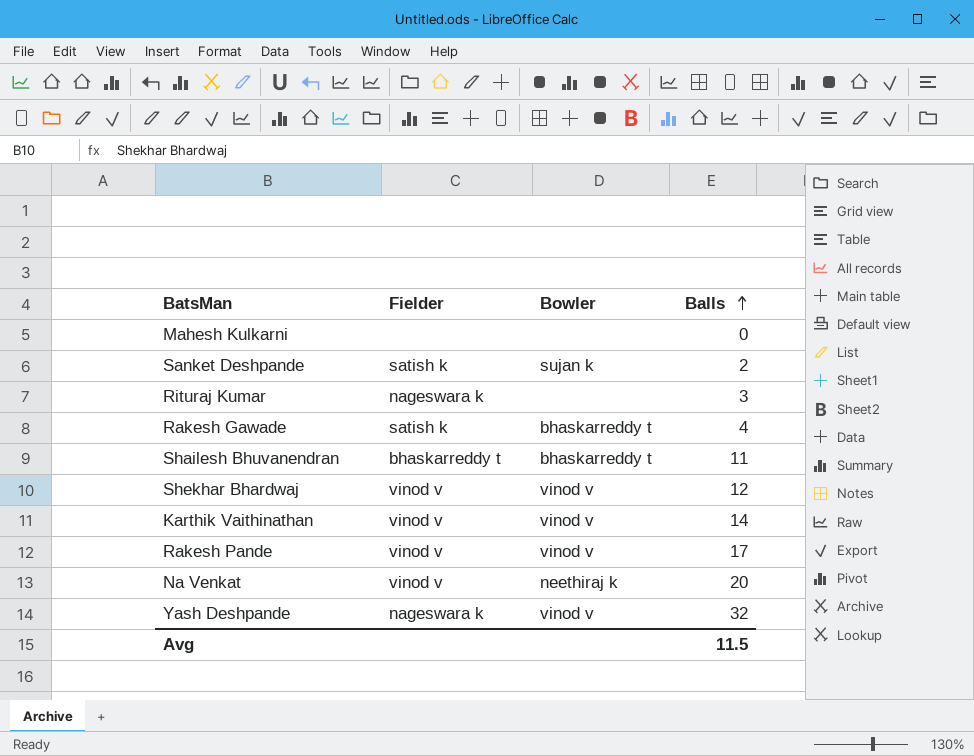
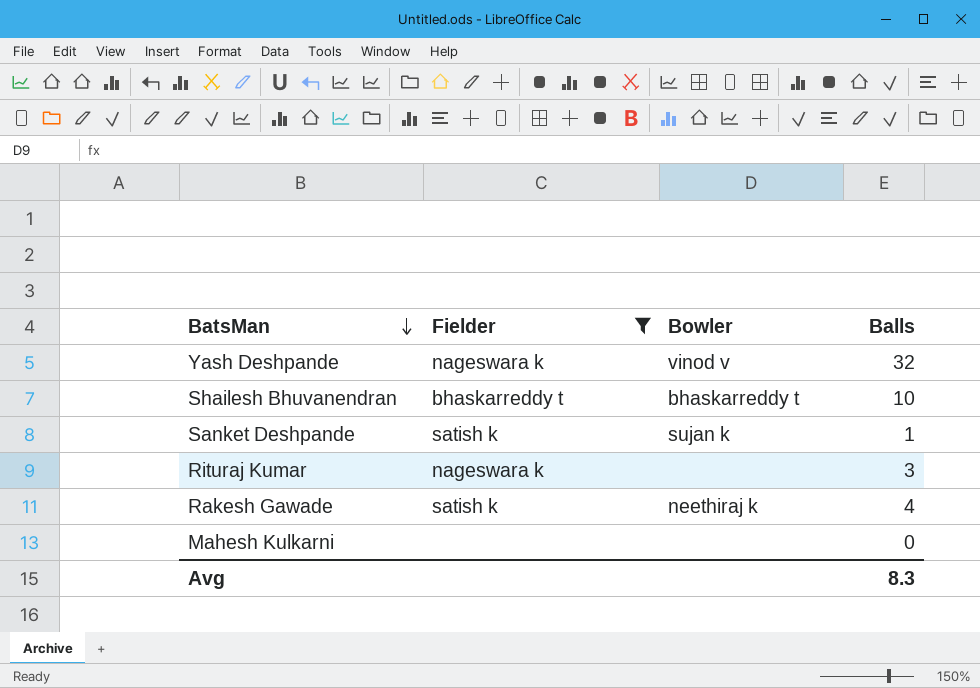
filter: none -> Fielder != vinod v
row order: Balls ascending -> BatsMan descending
Shailesh Bhuvanendran | Balls: 11 -> 10
Sanket Deshpande | Balls: 2 -> 1
Rakesh Gawade | Bowler: bhaskarreddy t -> neethiraj k
Avg | Balls: 11.5 -> 8.3

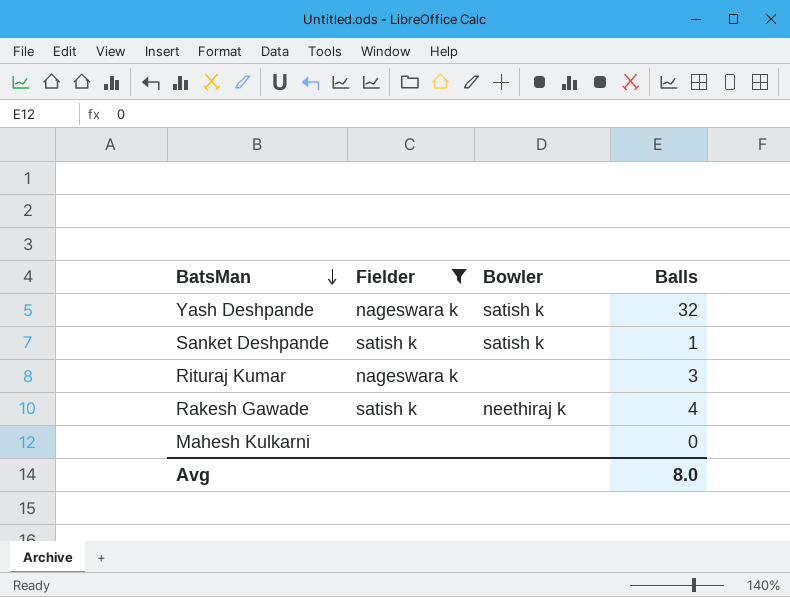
row Shailesh Bhuvanendran: bhaskarreddy t | bhaskarreddy t | 10 -> none
Yash Deshpande | Bowler: vinod v -> satish k
Sanket Deshpande | Bowler: sujan k -> satish k
Avg | Balls: 8.3 -> 8.0

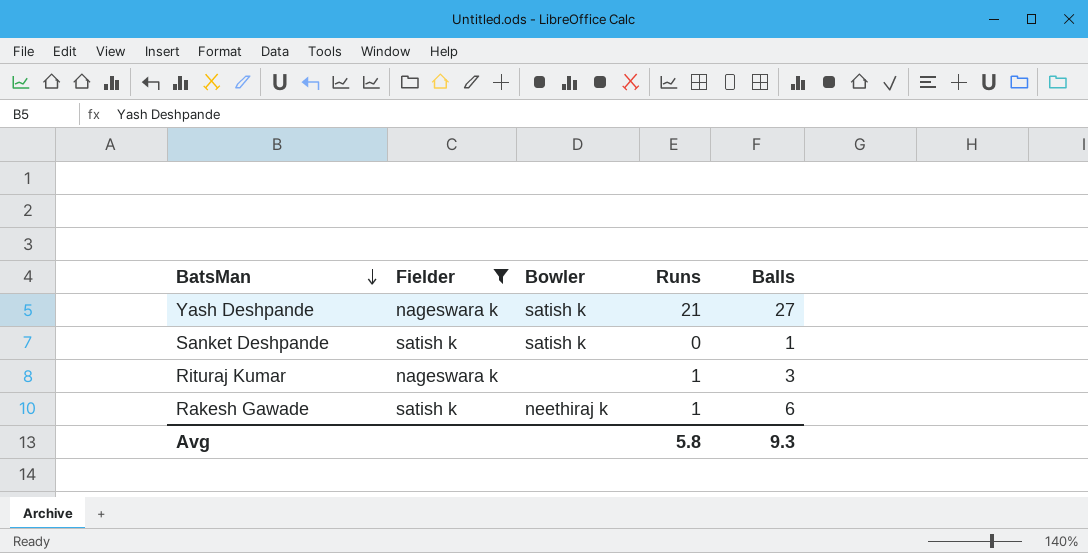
column Runs | position: none -> 4
row Mahesh Kulkarni: none | none | 0 -> none
Yash Deshpande | Balls: 32 -> 27
Rakesh Gawade | Balls: 4 -> 6
Avg | Balls: 8.0 -> 9.3

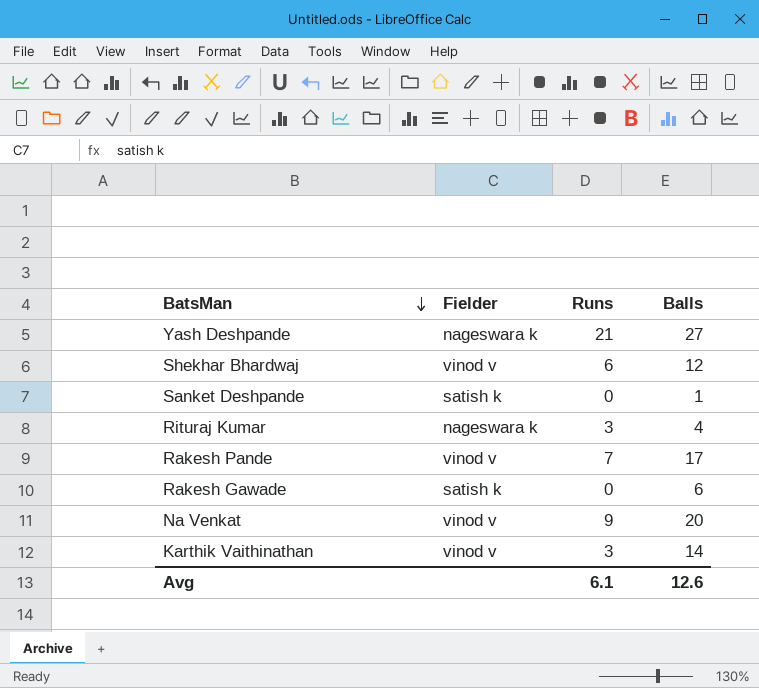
filter: Fielder != vinod v -> none
column Bowler | position: 3 -> none
Rituraj Kumar | Runs: 1 -> 3
Rituraj Kumar | Balls: 3 -> 4
Rakesh Gawade | Runs: 1 -> 0
Avg | Runs: 5.8 -> 6.1
Avg | Balls: 9.3 -> 12.6

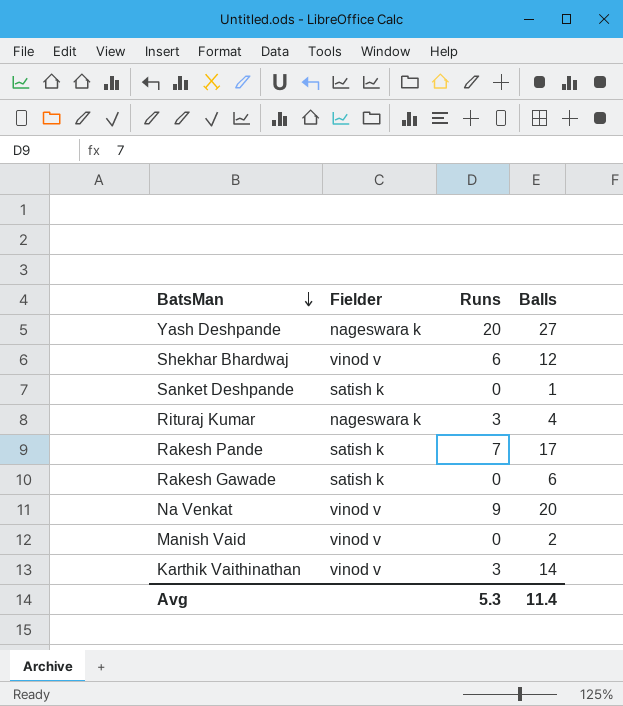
Yash Deshpande | Runs: 21 -> 20
Rakesh Pande | Fielder: vinod v -> satish k
row Manish Vaid: none -> vinod v | 0 | 2
Avg | Runs: 6.1 -> 5.3
Avg | Balls: 12.6 -> 11.4

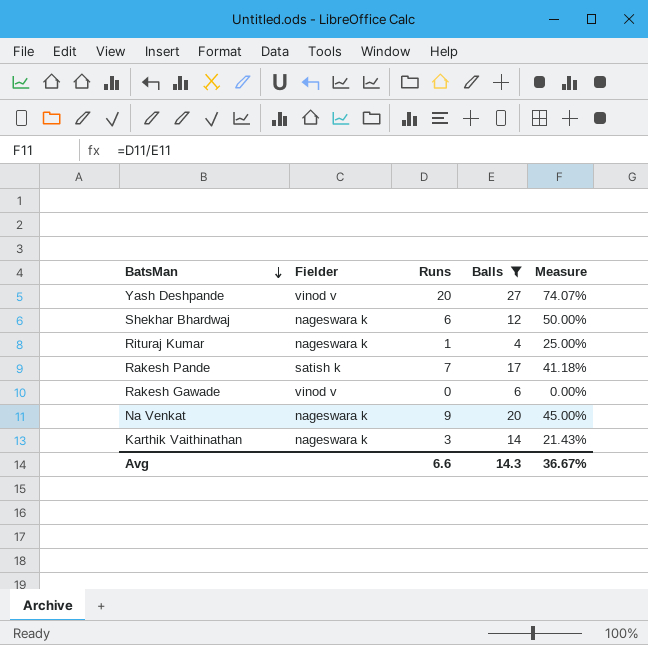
filter: none -> Balls >= 4
column Measure | formula: none -> [Runs] / [Balls]
Yash Deshpande | Fielder: nageswara k -> vinod v
Shekhar Bhardwaj | Fielder: vinod v -> nageswara k
Rituraj Kumar | Runs: 3 -> 1
Rakesh Gawade | Fielder: satish k -> vinod v
Na Venkat | Fielder: vinod v -> nageswara k
Karthik Vaithinathan | Fielder: vinod v -> nageswara k
Avg | Runs: 5.3 -> 6.6
Avg | Balls: 11.4 -> 14.3

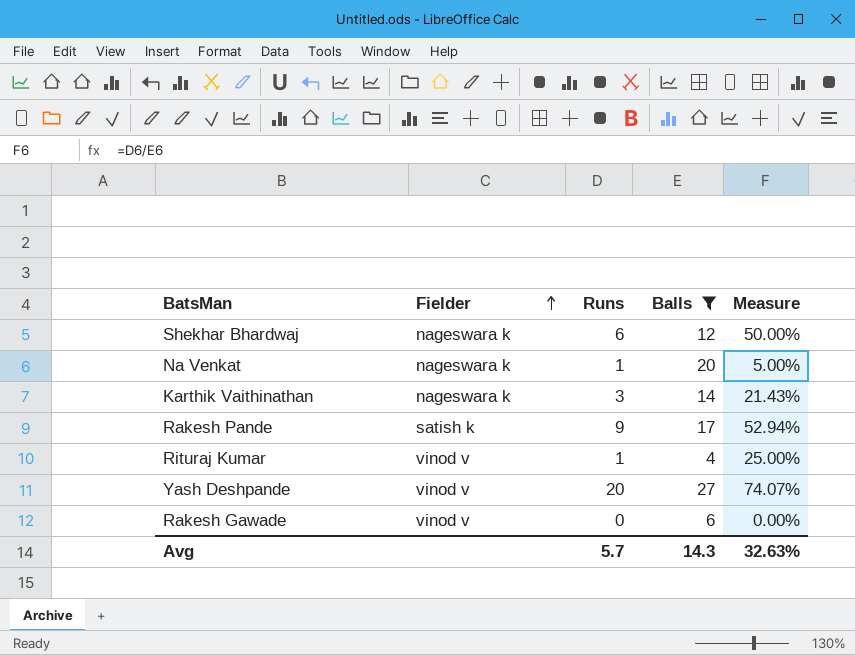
row order: BatsMan descending -> Fielder ascending
Na Venkat | Runs: 9 -> 1
Na Venkat | Measure: 45.00% -> 5.00%
Rakesh Pande | Runs: 7 -> 9
Rakesh Pande | Measure: 41.18% -> 52.94%
Rituraj Kumar | Fielder: nageswara k -> vinod v
Avg | Runs: 6.6 -> 5.7
Avg | Measure: 36.67% -> 32.63%

